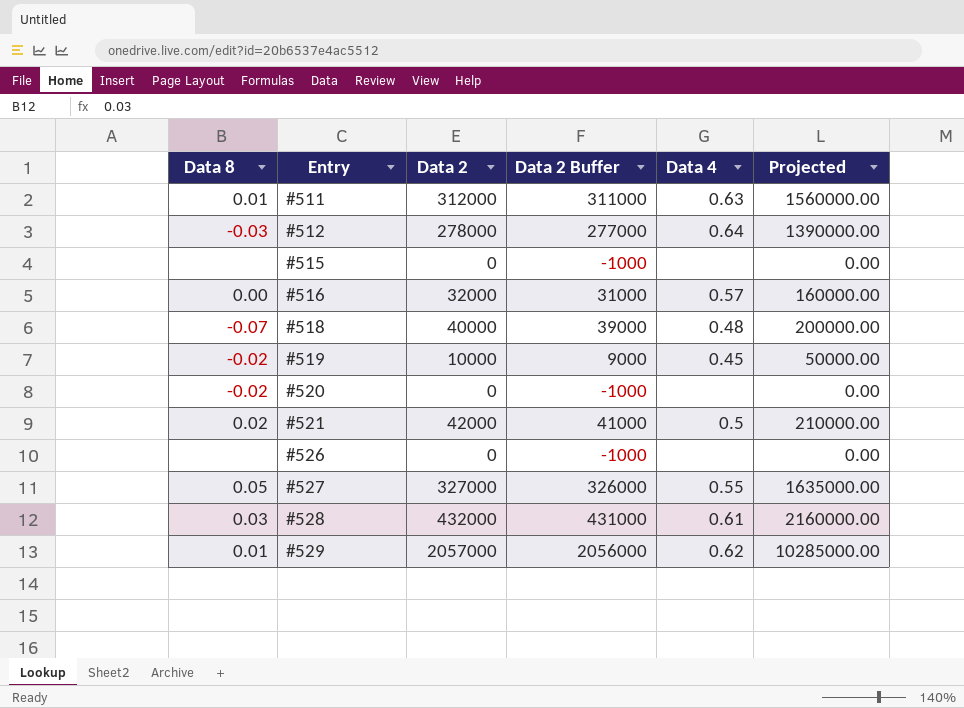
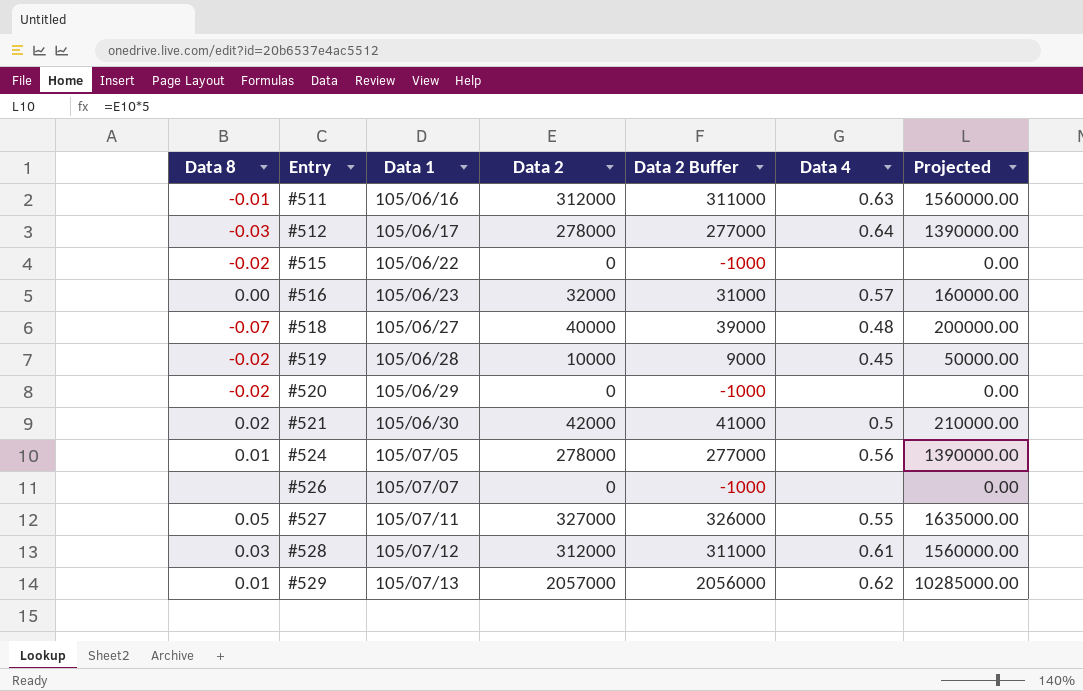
column Data 1 | position: none -> 3
#511 | Data 8: 0.01 -> -0.01
#515 | Data 8: none -> -0.02
row #524: none -> 0.01 | 105/07/05 | 278000 | 277000 | 0.56 | 1390000.00
#528 | Data 2: 432000 -> 312000
#528 | Data 2 Buffer: 431000 -> 311000
#528 | Projected: 2160000.00 -> 1560000.00

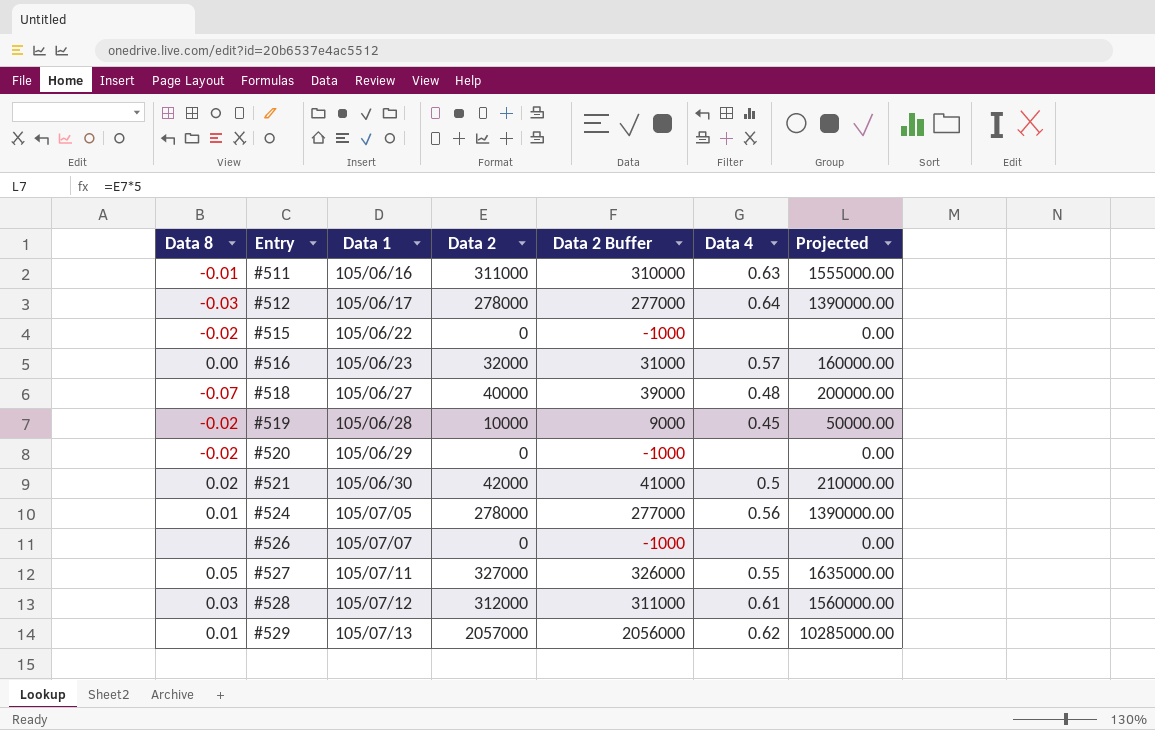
#511 | Data 2: 312000 -> 311000
#511 | Data 2 Buffer: 311000 -> 310000
#511 | Projected: 1560000.00 -> 1555000.00

